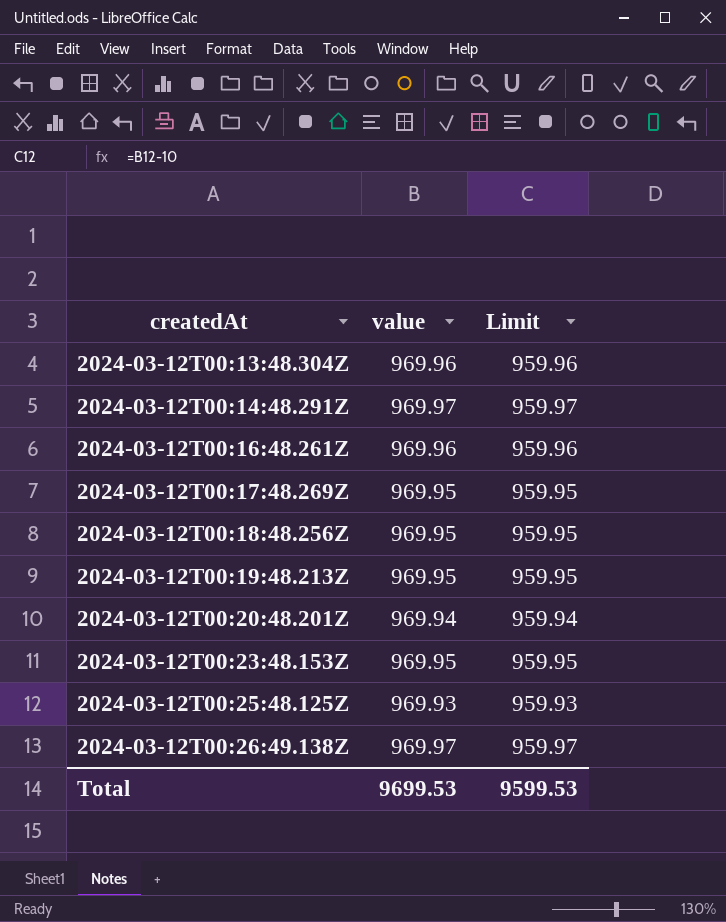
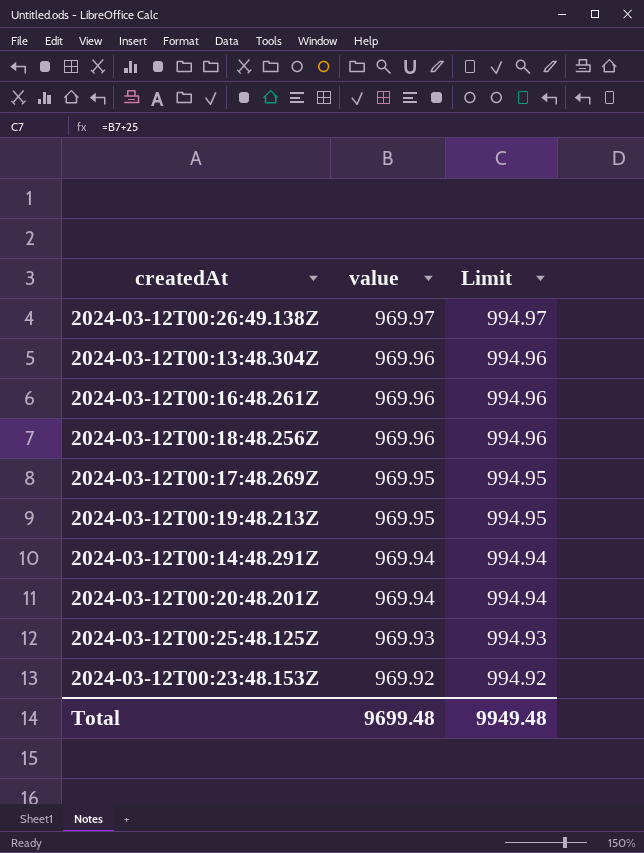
row order: createdAt ascending -> value descending
column Limit | formula: [value] - 10 -> [value] + 25
2024-03-12T00:18:48.256Z | value: 969.95 -> 969.96
2024-03-12T00:14:48.291Z | value: 969.97 -> 969.94
2024-03-12T00:23:48.153Z | value: 969.95 -> 969.92
Total | value: 9699.53 -> 9699.48
Total | Limit: 9599.53 -> 9949.48

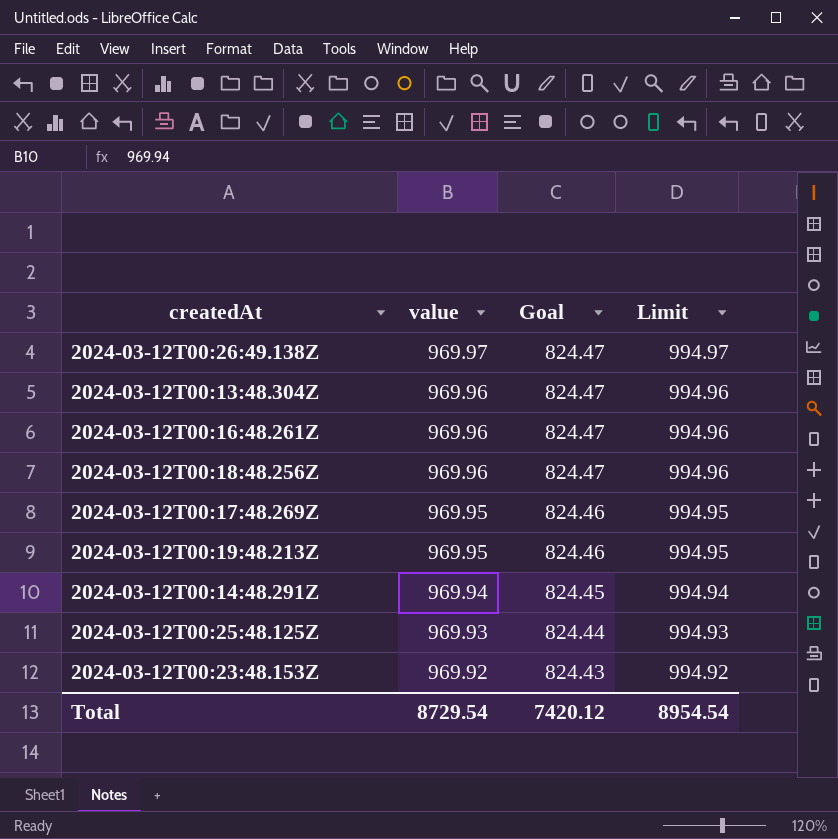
column Goal | formula: none -> [value] * 0.85
row 2024-03-12T00:20:48.201Z: 969.94 | 994.94 -> none
Total | value: 9699.48 -> 8729.54
Total | Limit: 9949.48 -> 8954.54

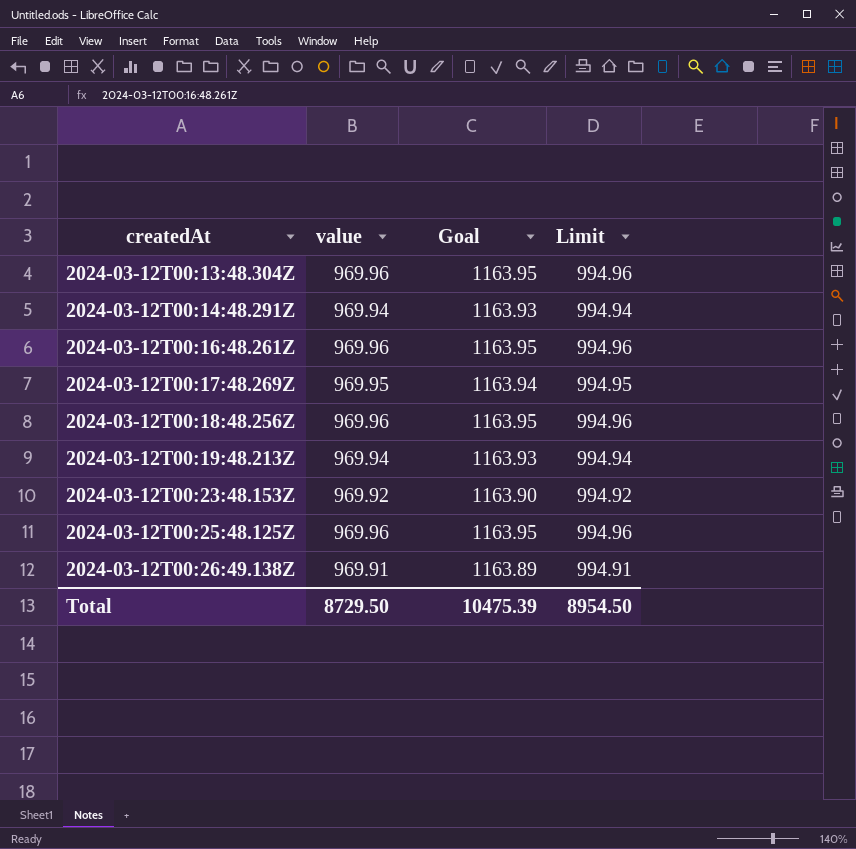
row order: value descending -> createdAt ascending
column Goal | formula: [value] * 0.85 -> [value] * 1.2
2024-03-12T00:19:48.213Z | value: 969.95 -> 969.94
2024-03-12T00:19:48.213Z | Limit: 994.95 -> 994.94
2024-03-12T00:25:48.125Z | value: 969.93 -> 969.96
2024-03-12T00:25:48.125Z | Limit: 994.93 -> 994.96
2024-03-12T00:26:49.138Z | value: 969.97 -> 969.91
2024-03-12T00:26:49.138Z | Limit: 994.97 -> 994.91
Total | value: 8729.54 -> 8729.50
Total | Goal: 7420.12 -> 10475.39
Total | Limit: 8954.54 -> 8954.50

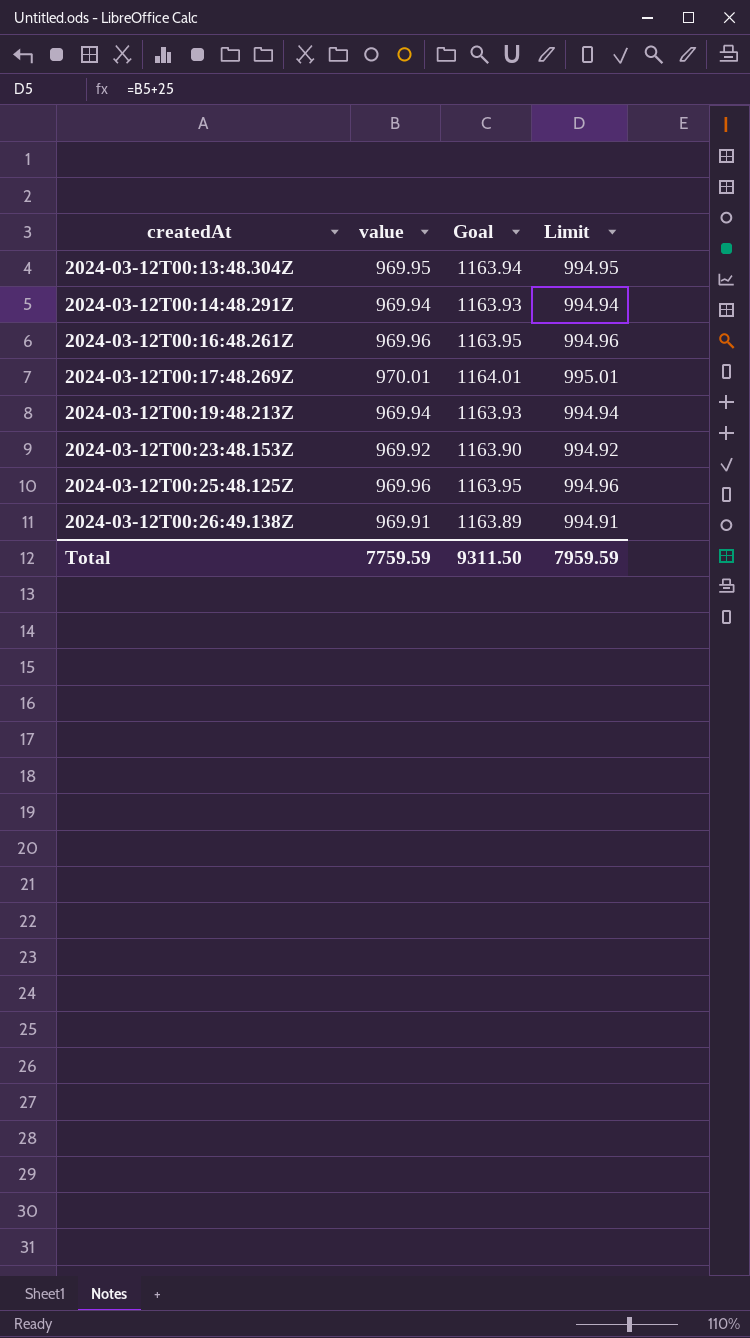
row 2024-03-12T00:18:48.256Z: 969.96 | 1163.95 | 994.96 -> none
2024-03-12T00:13:48.304Z | value: 969.96 -> 969.95
2024-03-12T00:13:48.304Z | Goal: 1163.95 -> 1163.94
2024-03-12T00:13:48.304Z | Limit: 994.96 -> 994.95
2024-03-12T00:17:48.269Z | value: 969.95 -> 970.01
2024-03-12T00:17:48.269Z | Goal: 1163.94 -> 1164.01
2024-03-12T00:17:48.269Z | Limit: 994.95 -> 995.01
Total | value: 8729.50 -> 7759.59
Total | Goal: 10475.39 -> 9311.50
Total | Limit: 8954.50 -> 7959.59

